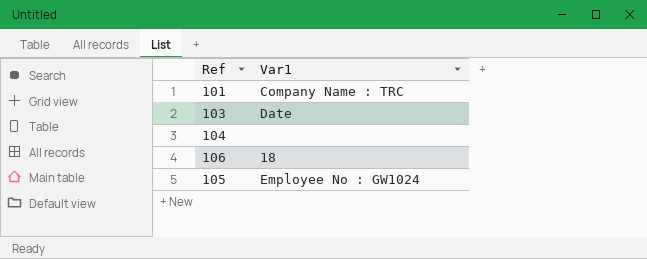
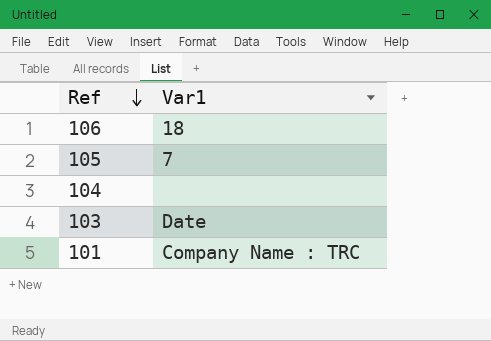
row order: none -> Ref descending
105 | Var1: Employee No : GW1024 -> 7

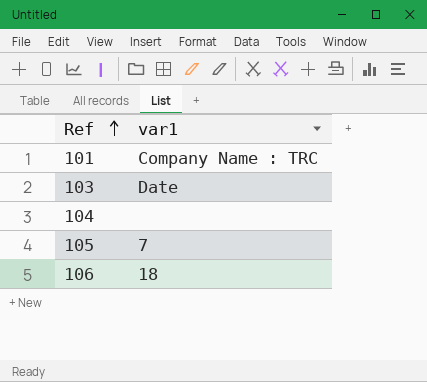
row order: Ref descending -> Ref ascending
column name: Var1 -> var1

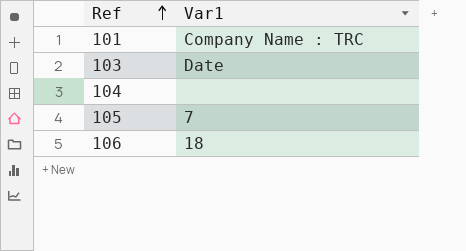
column name: var1 -> Var1

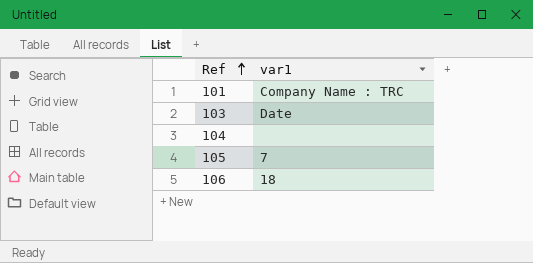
column name: Var1 -> var1

